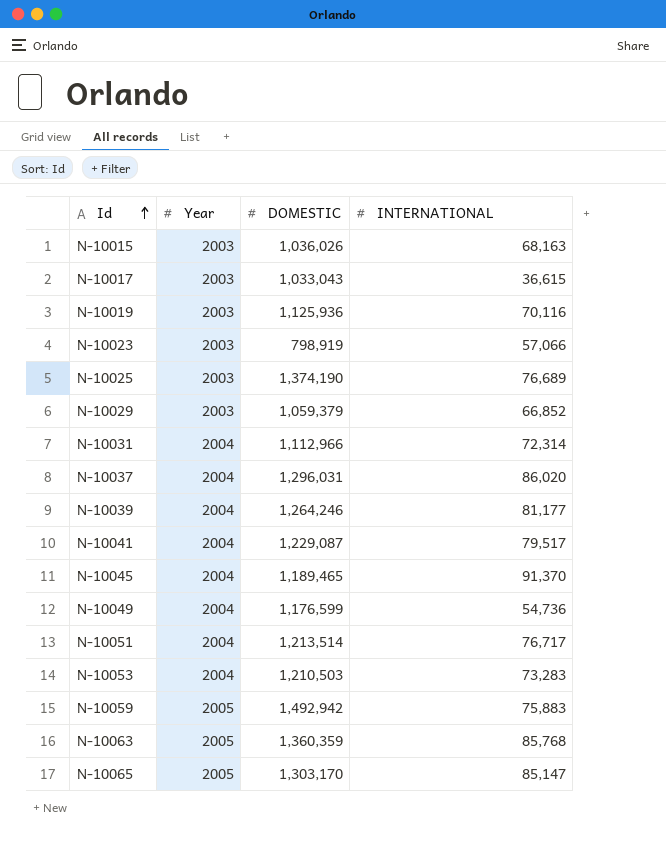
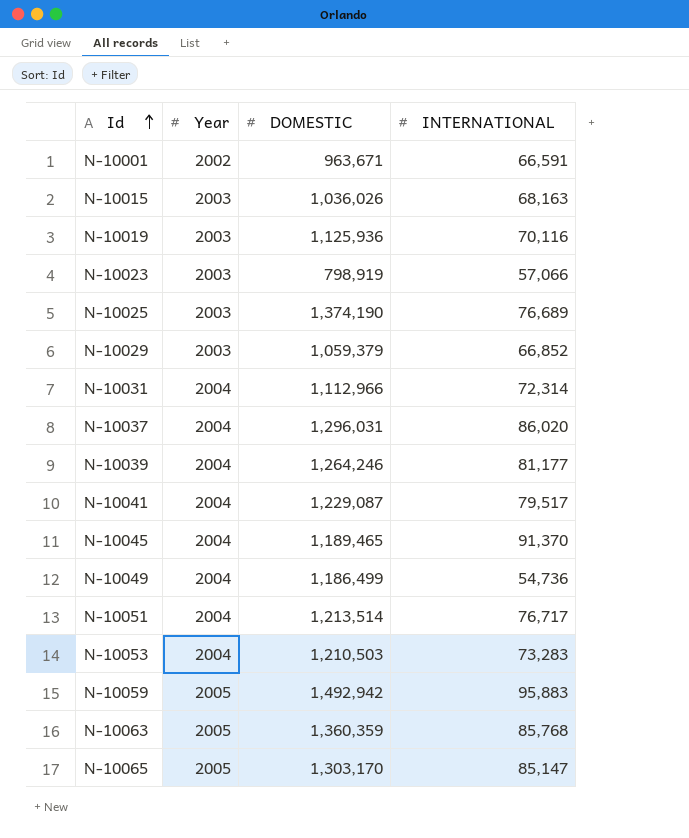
row N-10017: 2003 | 1,033,043 | 36,615 -> none
row N-10001: none -> 2002 | 963,671 | 66,591
N-10049 | DOMESTIC: 1,176,599 -> 1,186,499
N-10059 | INTERNATIONAL: 75,883 -> 95,883

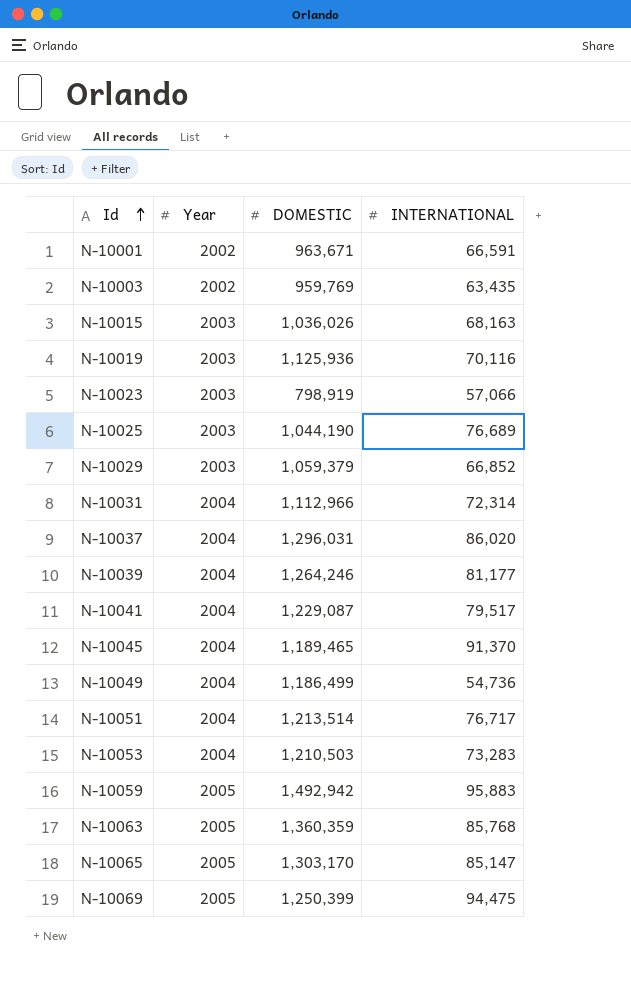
row N-10003: none -> 2002 | 959,769 | 63,435
N-10025 | DOMESTIC: 1,374,190 -> 1,044,190
row N-10069: none -> 2005 | 1,250,399 | 94,475

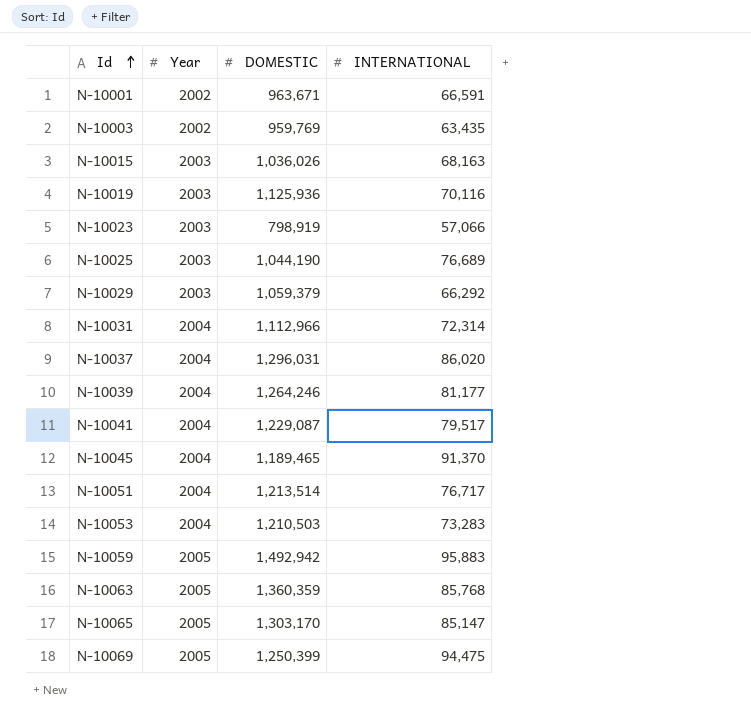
row N-10049: 2004 | 1,186,499 | 54,736 -> none
N-10029 | INTERNATIONAL: 66,852 -> 66,292

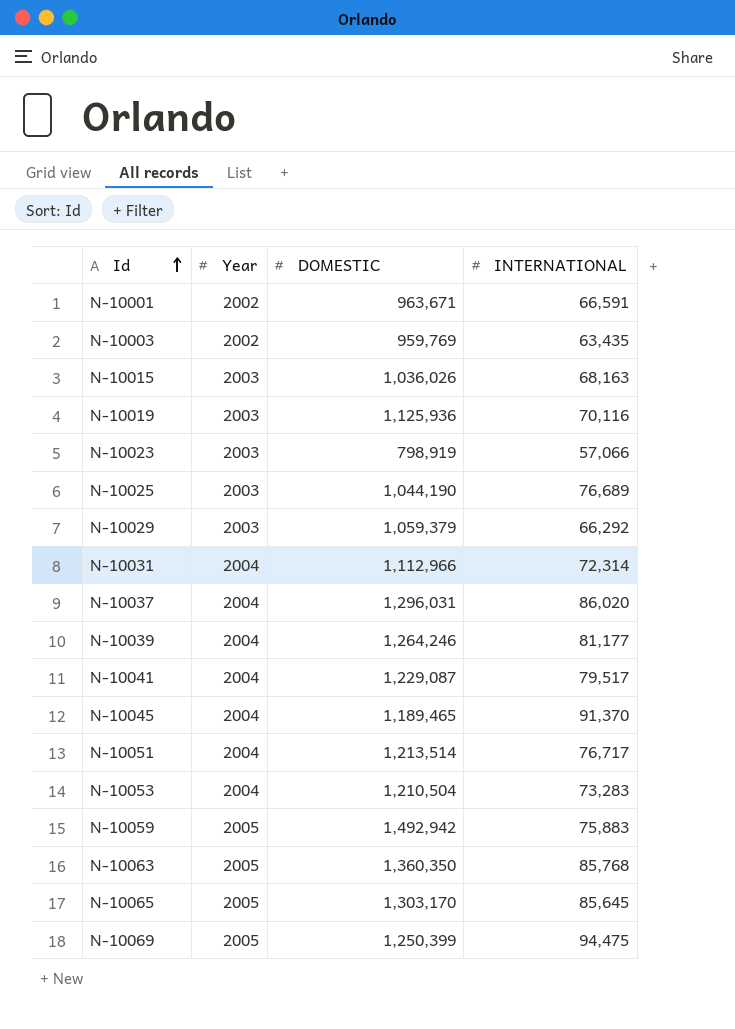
N-10053 | DOMESTIC: 1,210,503 -> 1,210,504
N-10059 | INTERNATIONAL: 95,883 -> 75,883
N-10063 | DOMESTIC: 1,360,359 -> 1,360,350
N-10065 | INTERNATIONAL: 85,147 -> 85,645

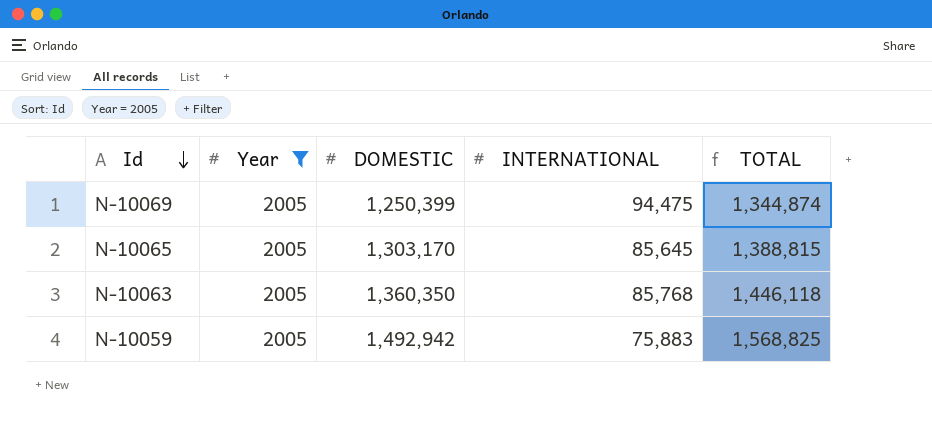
filter: none -> Year = 2005
row order: Id ascending -> Id descending
column TOTAL | formula: none -> [DOMESTIC] + [INTERNATIONAL]

